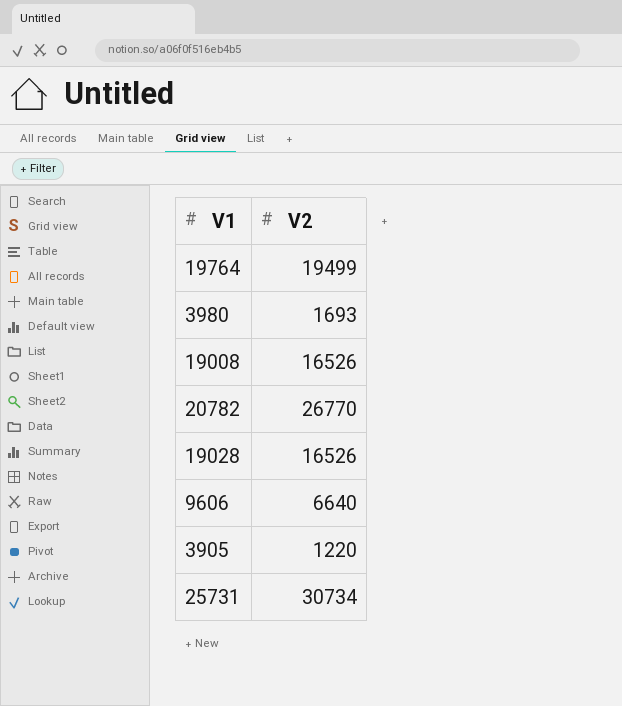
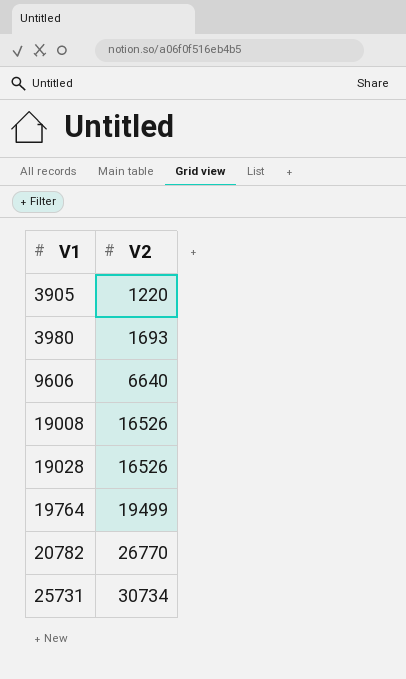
row order: none -> V1 ascending

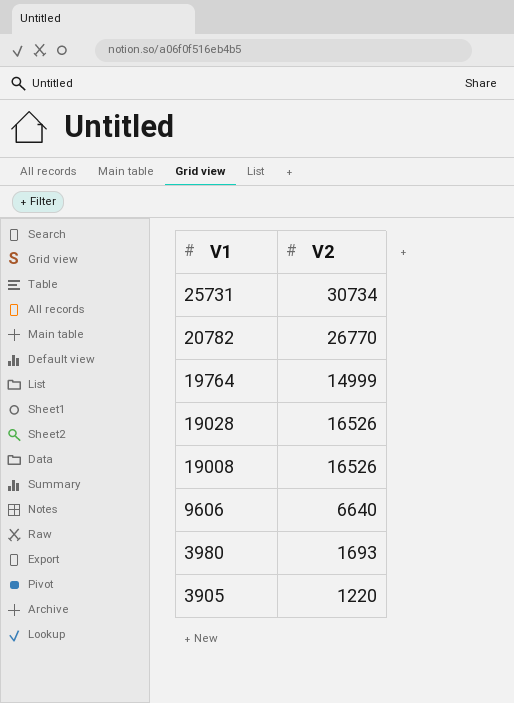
row order: V1 ascending -> V1 descending
19764 | V2: 19499 -> 14999

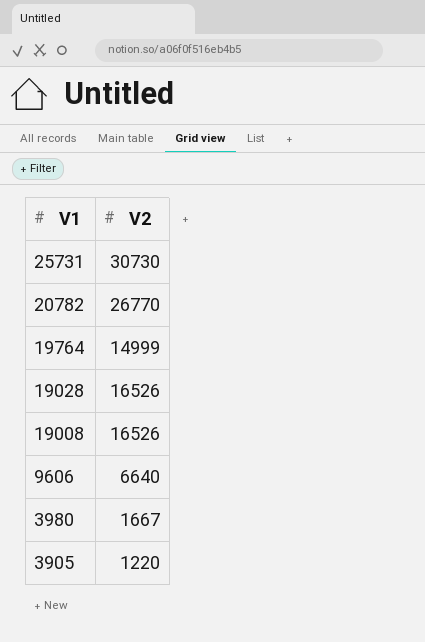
25731 | V2: 30734 -> 30730
3980 | V2: 1693 -> 1667

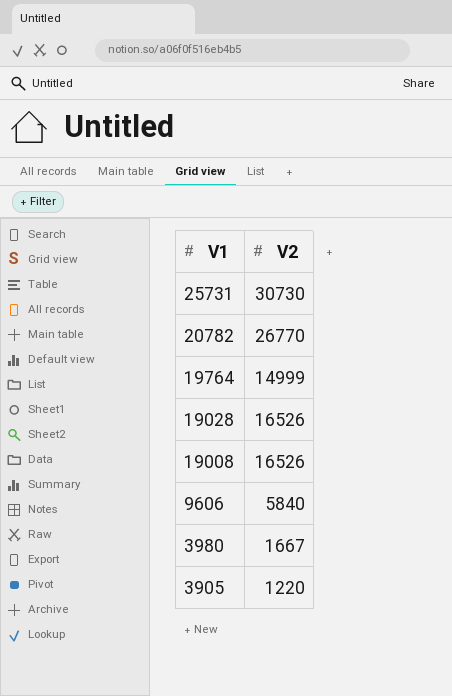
9606 | V2: 6640 -> 5840

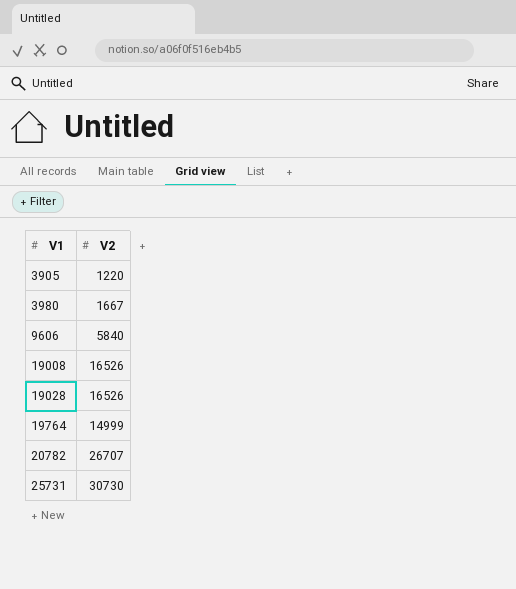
row order: V1 descending -> V1 ascending
20782 | V2: 26770 -> 26707

